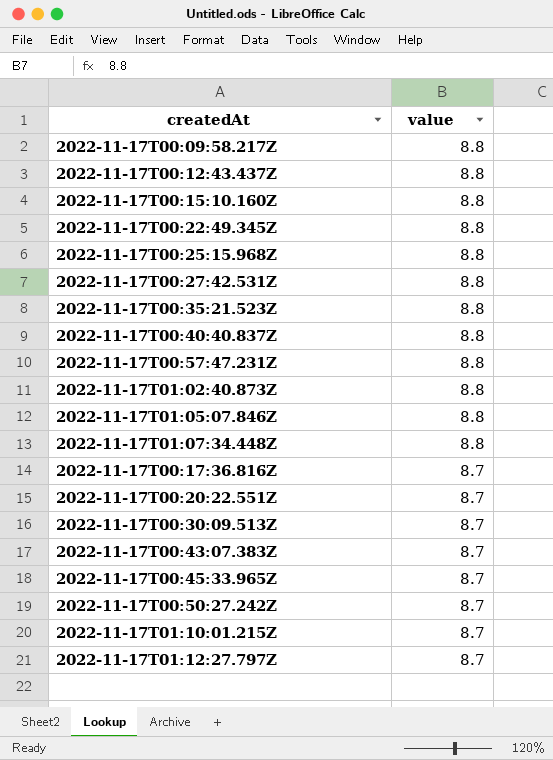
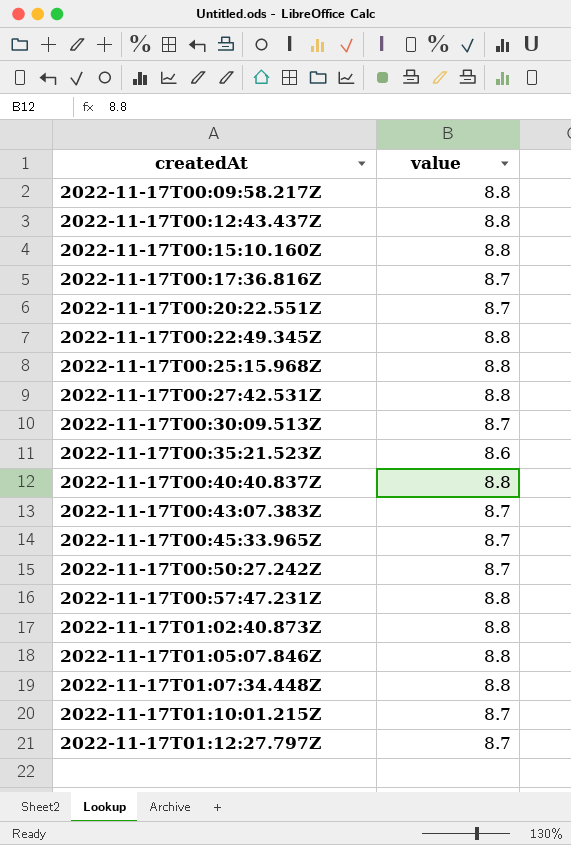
row order: value descending -> createdAt ascending
2022-11-17T00:35:21.523Z | value: 8.8 -> 8.6

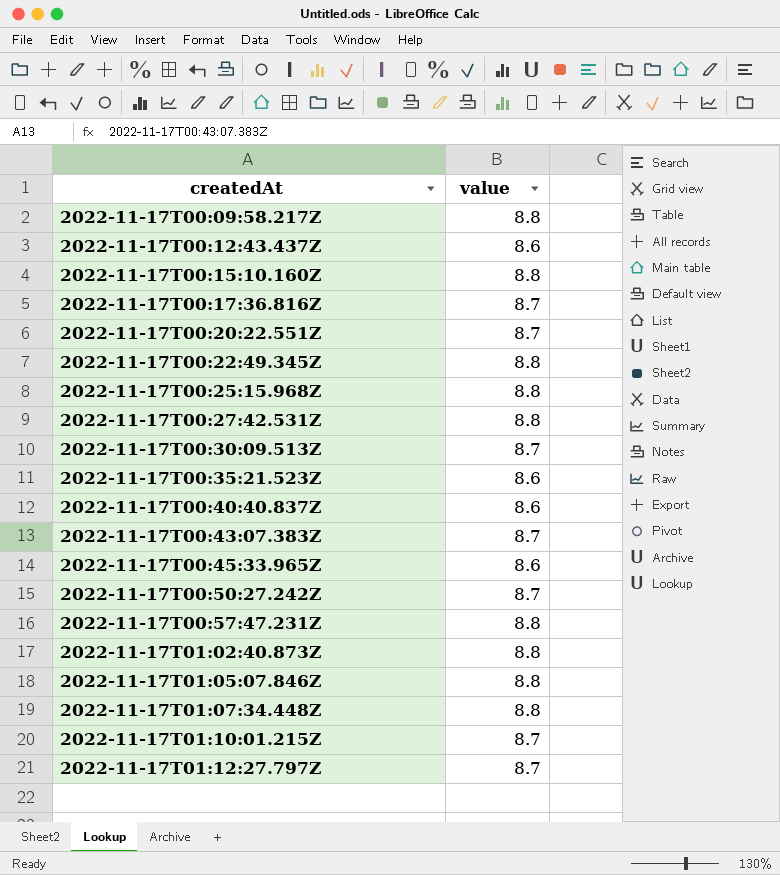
2022-11-17T00:12:43.437Z | value: 8.8 -> 8.6
2022-11-17T00:40:40.837Z | value: 8.8 -> 8.6
2022-11-17T00:45:33.965Z | value: 8.7 -> 8.6

